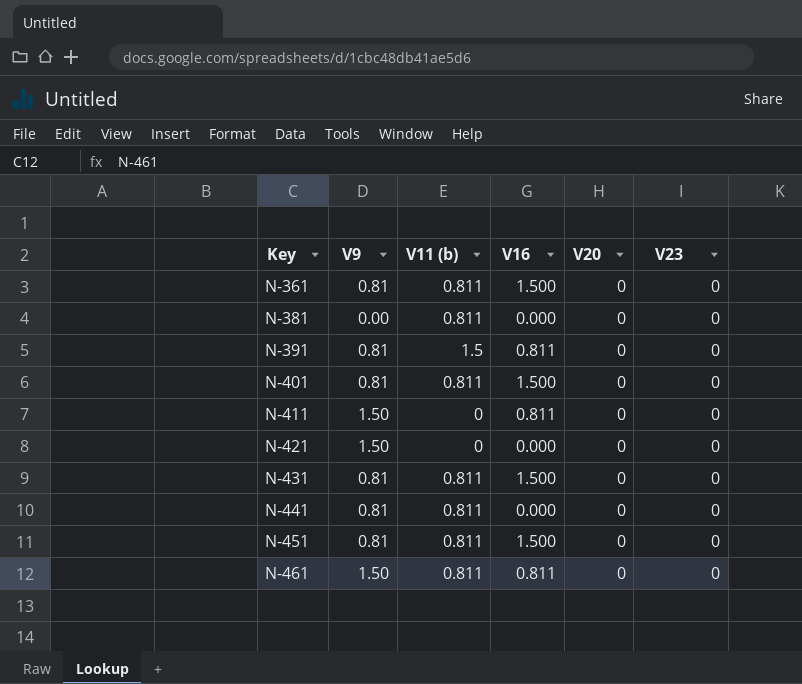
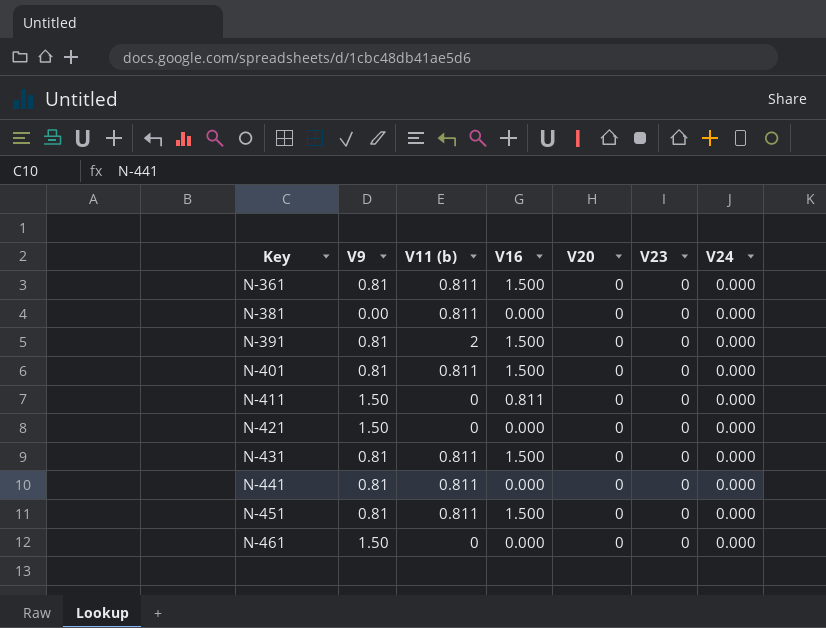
column V24 | position: none -> 7
N-391 | V11 (b): 1.5 -> 2
N-391 | V16: 0.811 -> 1.500
N-461 | V11 (b): 0.811 -> 0
N-461 | V16: 0.811 -> 0.000

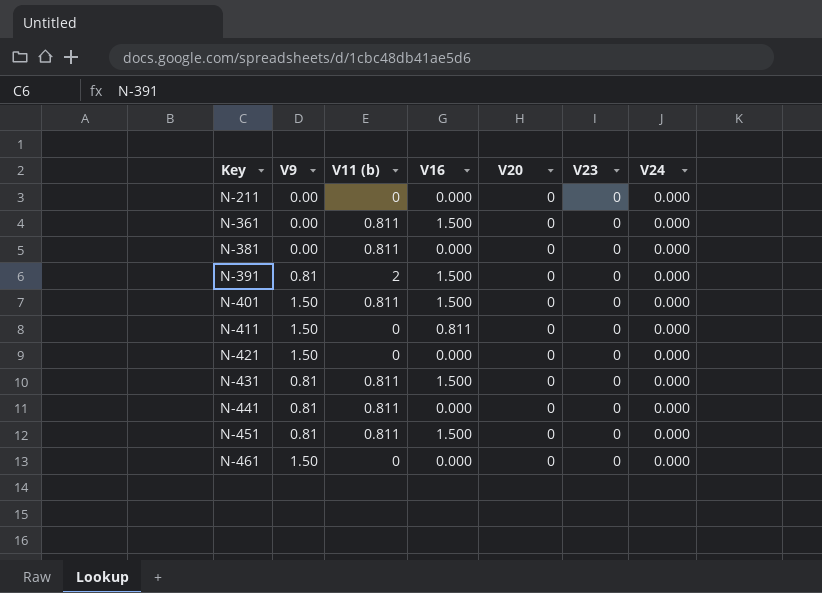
row N-211: none -> 0.00 | 0 | 0.000 | 0 | 0 | 0.000
N-361 | V9: 0.81 -> 0.00
N-401 | V9: 0.81 -> 1.50

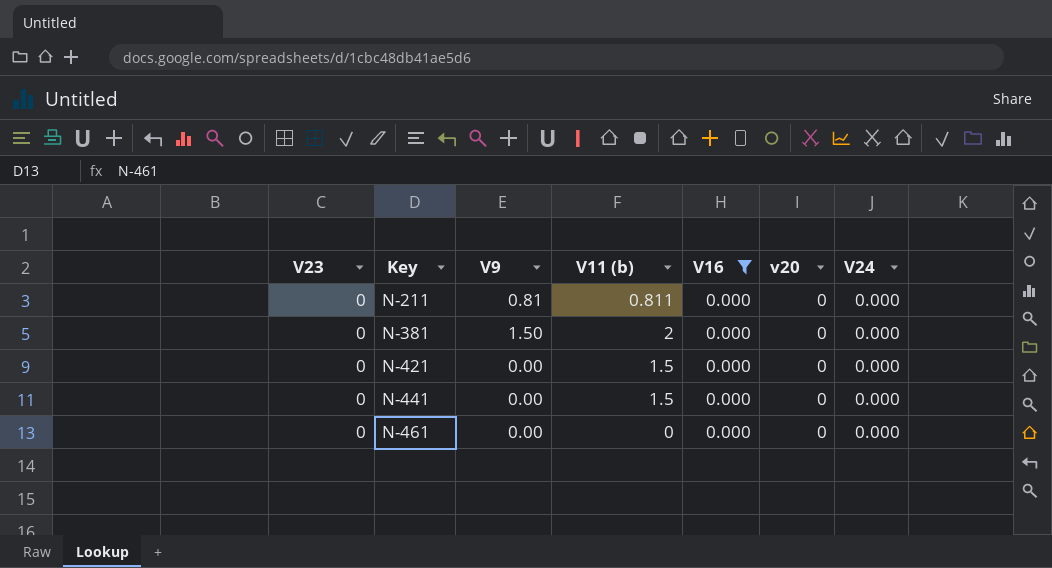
filter: none -> V16 = 0.000
column V23 | position: 6 -> 1
column name: V20 -> v20
N-211 | V9: 0.00 -> 0.81
N-211 | V11 (b): 0 -> 0.811
N-381 | V9: 0.00 -> 1.50
N-381 | V11 (b): 0.811 -> 2
N-421 | V9: 1.50 -> 0.00
N-421 | V11 (b): 0 -> 1.5
N-441 | V9: 0.81 -> 0.00
N-441 | V11 (b): 0.811 -> 1.5
N-461 | V9: 1.50 -> 0.00

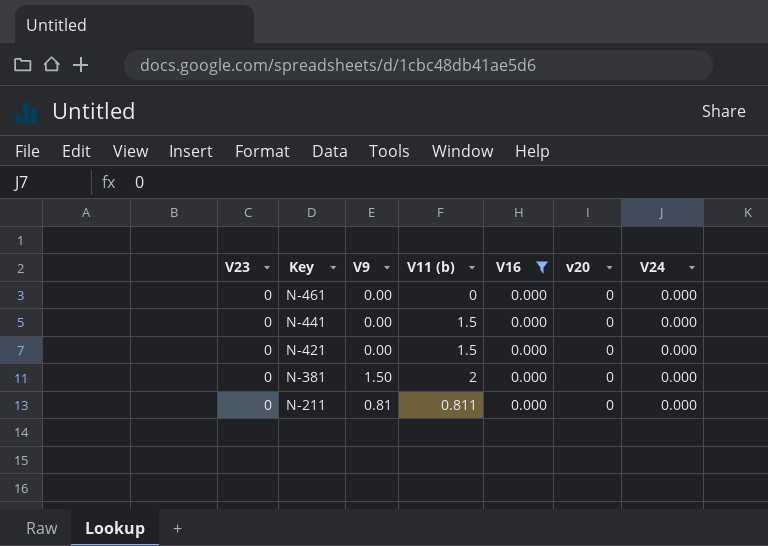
row order: Key ascending -> Key descending

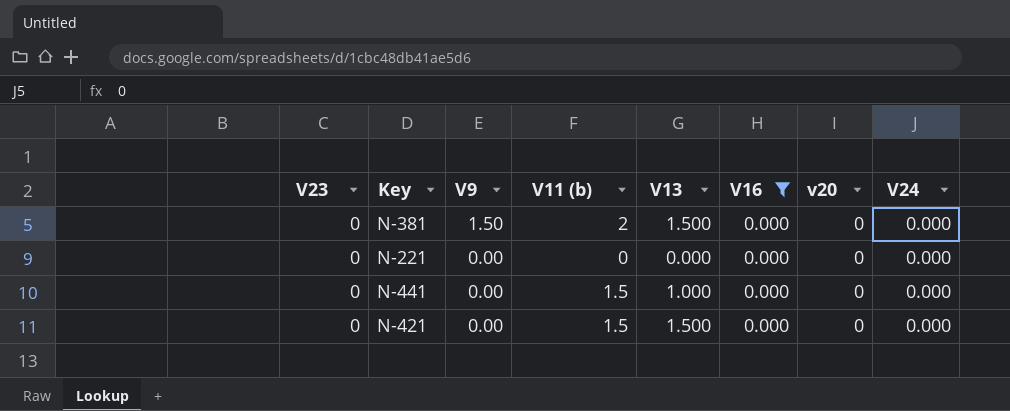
row order: Key descending -> V9 descending
column V13 | position: none -> 5
row N-461: 0 | 0.00 | 0 | 0.000 | 0 | 0.000 -> none
row N-211: 0 | 0.81 | 0.811 | 0.000 | 0 | 0.000 -> none
row N-221: none -> 0 | 0.00 | 0 | 0.000 | 0.000 | 0 | 0.000

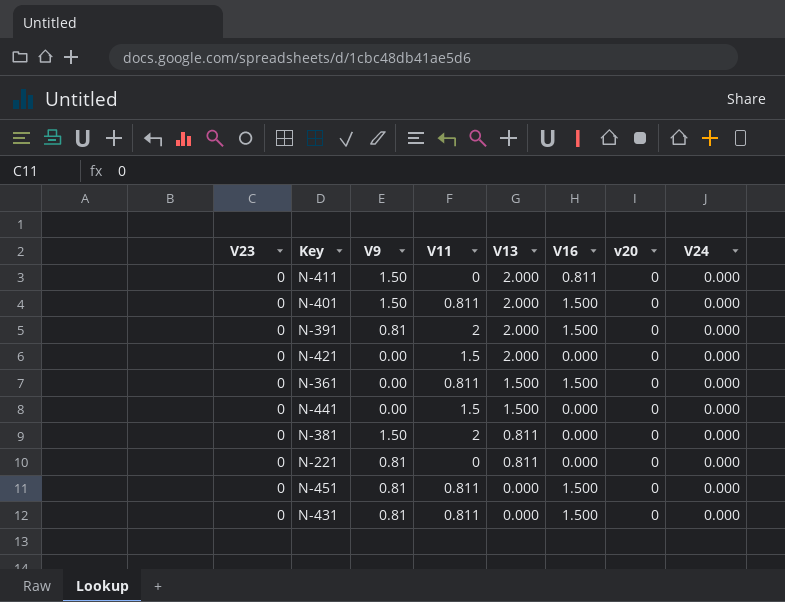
filter: V16 = 0.000 -> none
row order: V9 descending -> V13 descending
column name: V11 (b) -> V11
N-421 | V13: 1.500 -> 2.000
N-441 | V13: 1.000 -> 1.500
N-381 | V13: 1.500 -> 0.811
N-221 | V9: 0.00 -> 0.81
N-221 | V13: 0.000 -> 0.811

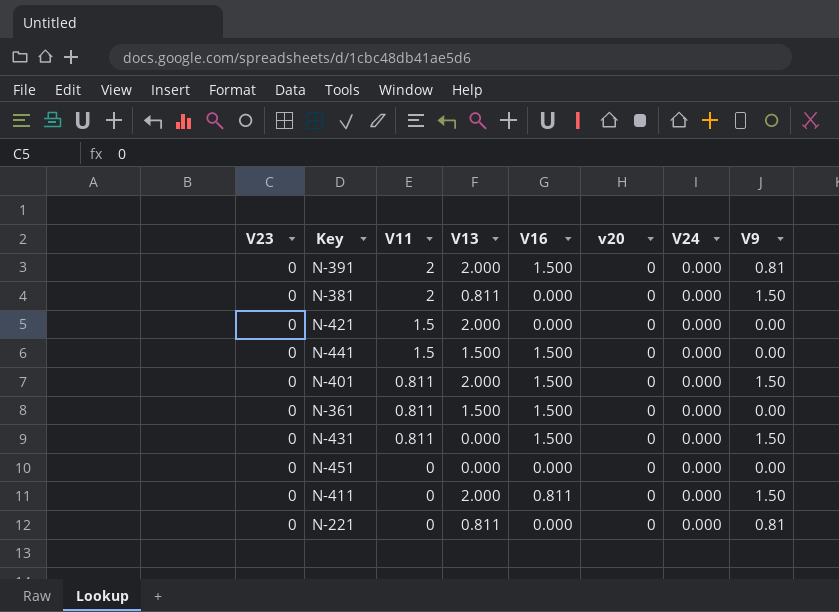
row order: V13 descending -> V11 descending
column V9 | position: 3 -> 8
N-441 | V16: 0.000 -> 1.500
N-431 | V9: 0.81 -> 1.50
N-451 | V11: 0.811 -> 0
N-451 | V16: 1.500 -> 0.000
N-451 | V9: 0.81 -> 0.00

